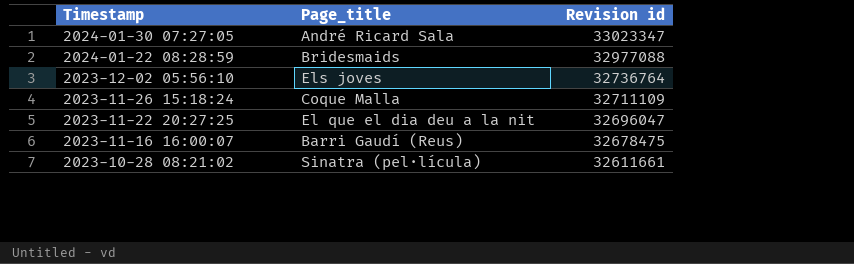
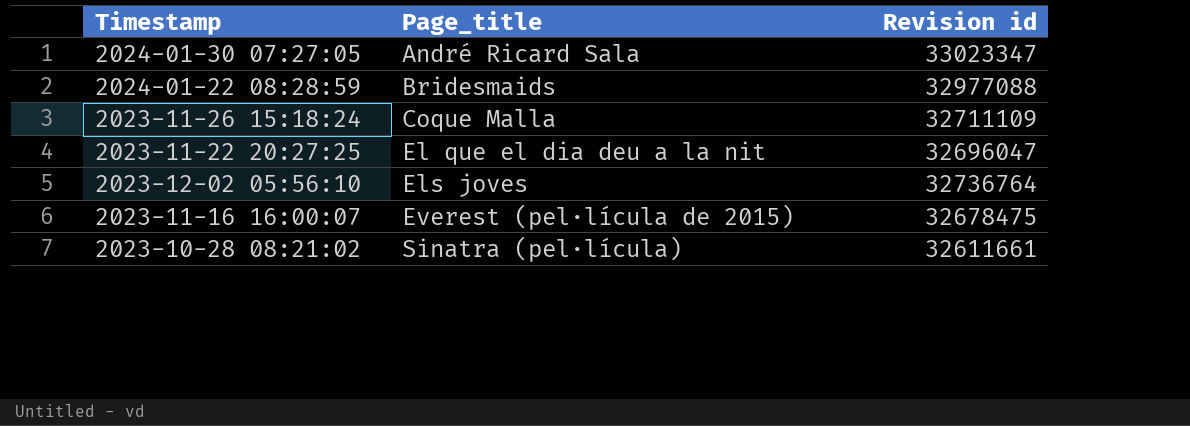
row order: Timestamp descending -> Page_title ascending
2023-11-16 16:00:07 | Page_title: Barri Gaudí (Reus) -> Everest (pel·lícula de 2015)

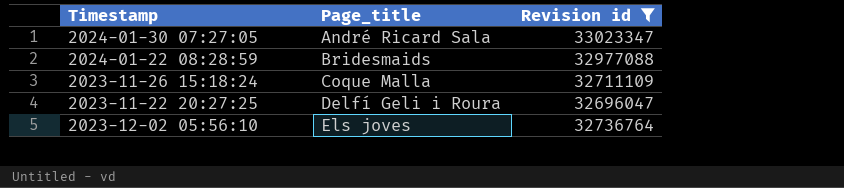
filter: none -> Revision id >= 32696047
2023-11-22 20:27:25 | Page_title: El que el dia deu a la nit -> Delfí Geli i Roura

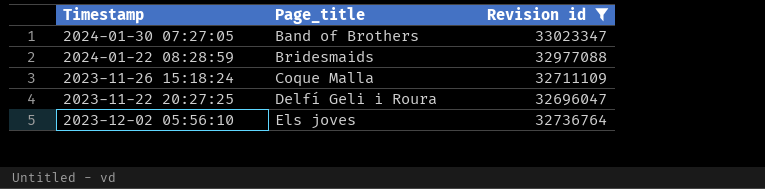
2024-01-30 07:27:05 | Page_title: André Ricard Sala -> Band of Brothers

